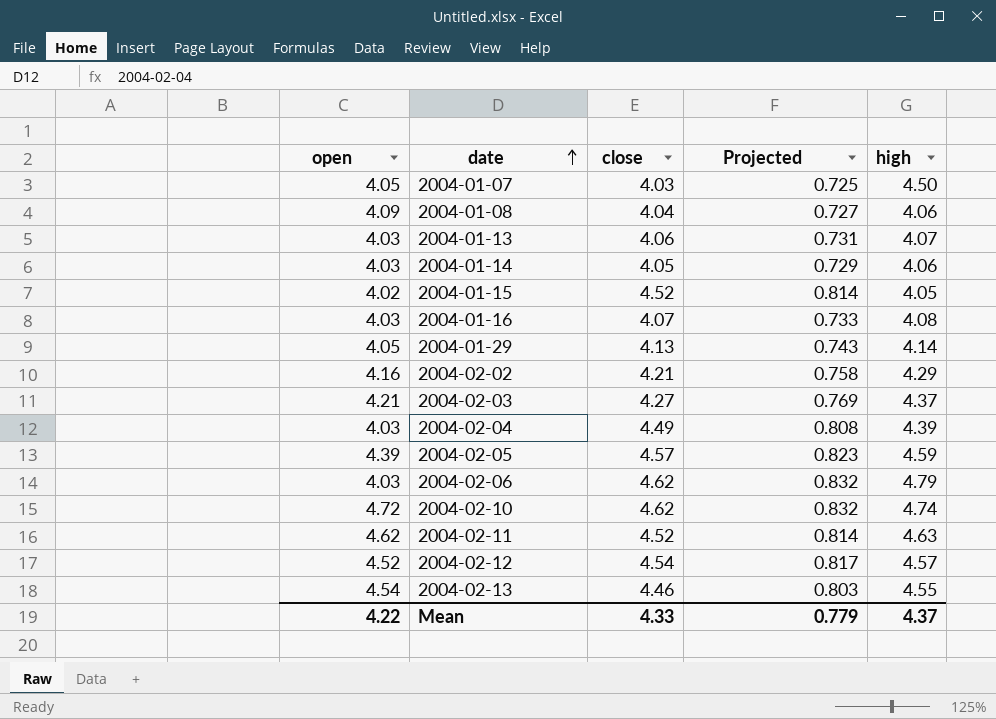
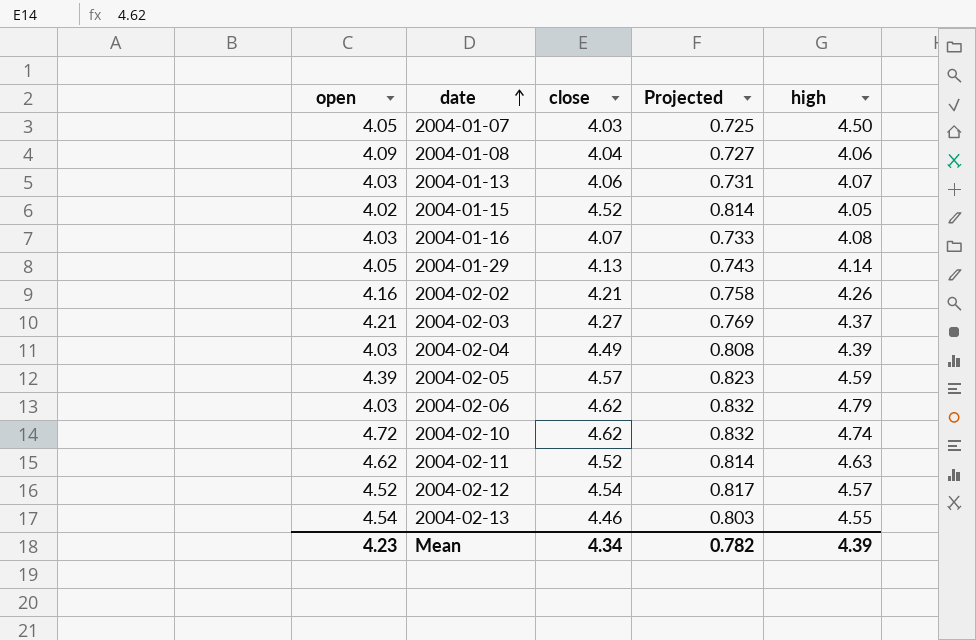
row 2004-01-14: 4.03 | 4.05 | 0.729 | 4.06 -> none
2004-02-02 | high: 4.29 -> 4.26
Mean | open: 4.22 -> 4.23
Mean | close: 4.33 -> 4.34
Mean | Projected: 0.779 -> 0.782
Mean | high: 4.37 -> 4.39

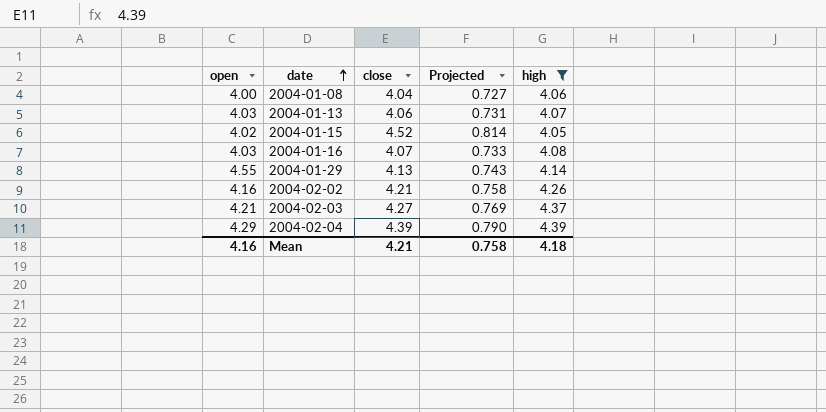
filter: none -> high <= 4.39
2004-01-08 | open: 4.09 -> 4.00
2004-01-29 | open: 4.05 -> 4.55
2004-02-04 | open: 4.03 -> 4.29
2004-02-04 | close: 4.49 -> 4.39
2004-02-04 | Projected: 0.808 -> 0.790
Mean | open: 4.23 -> 4.16
Mean | close: 4.34 -> 4.21
Mean | Projected: 0.782 -> 0.758
Mean | high: 4.39 -> 4.18

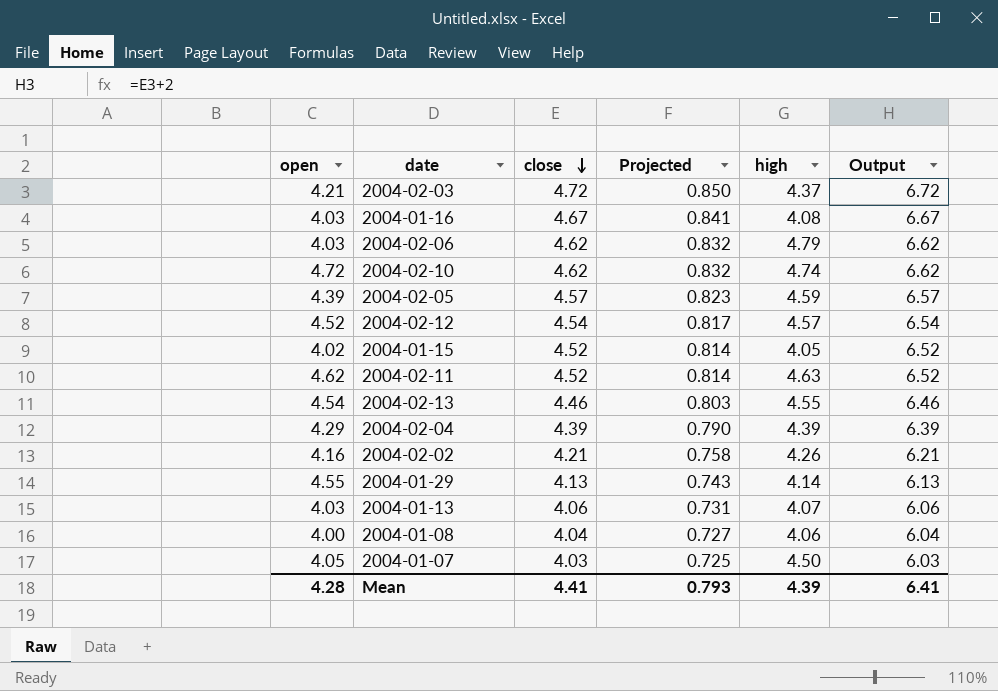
filter: high <= 4.39 -> none
row order: date ascending -> close descending
column Output | formula: none -> [close] + 2
2004-02-03 | close: 4.27 -> 4.72
2004-02-03 | Projected: 0.769 -> 0.850
2004-01-16 | close: 4.07 -> 4.67
2004-01-16 | Projected: 0.733 -> 0.841
Mean | open: 4.16 -> 4.28
Mean | close: 4.21 -> 4.41
Mean | Projected: 0.758 -> 0.793
Mean | high: 4.18 -> 4.39

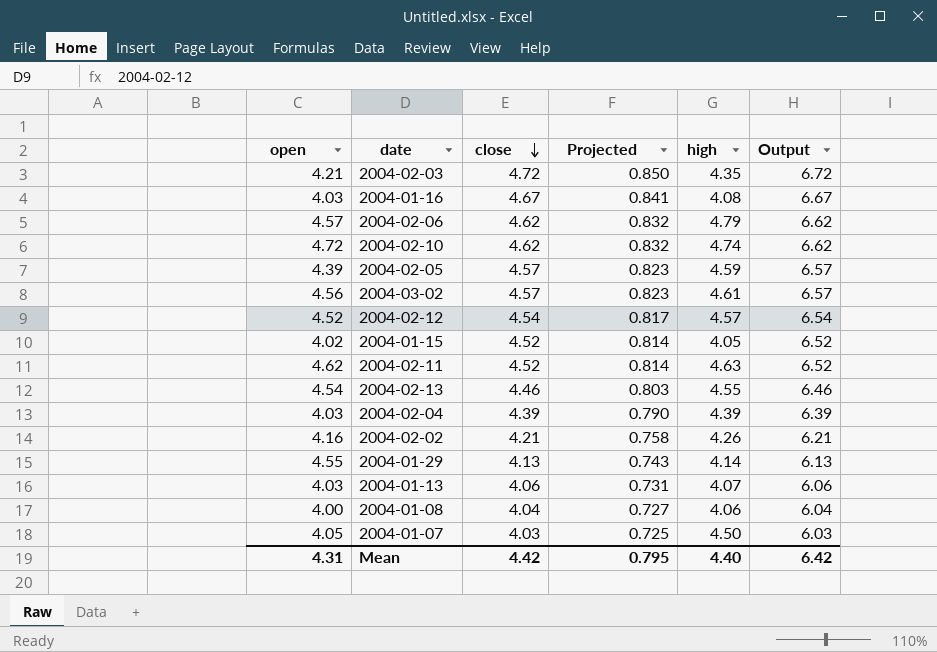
2004-02-03 | high: 4.37 -> 4.35
2004-02-06 | open: 4.03 -> 4.57
row 2004-03-02: none -> 4.56 | 4.57 | 0.823 | 4.61 | 6.57
2004-02-04 | open: 4.29 -> 4.03
Mean | open: 4.28 -> 4.31
Mean | close: 4.41 -> 4.42
Mean | Projected: 0.793 -> 0.795
Mean | high: 4.39 -> 4.40
Mean | Output: 6.41 -> 6.42

